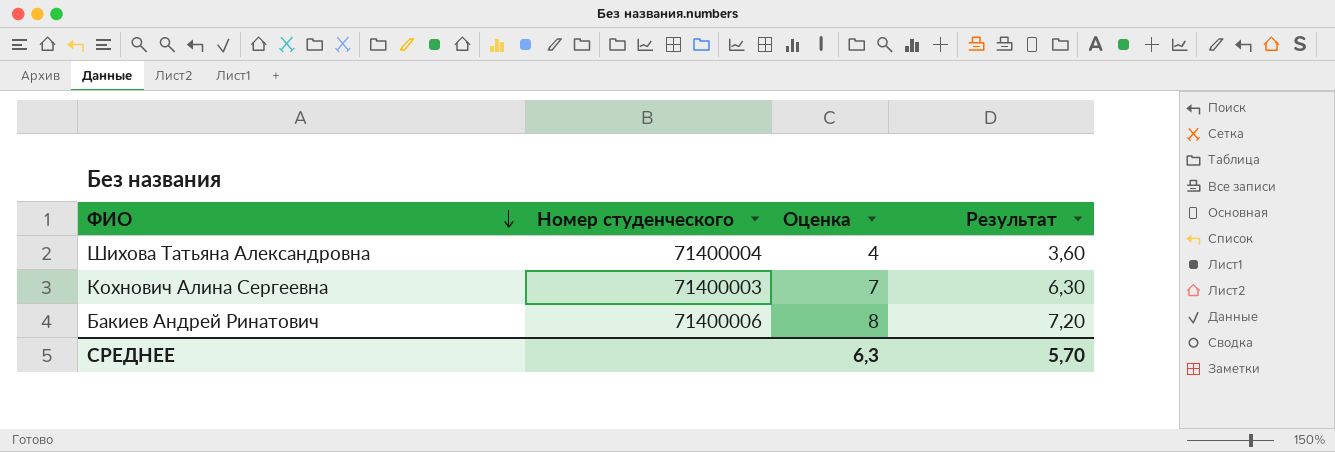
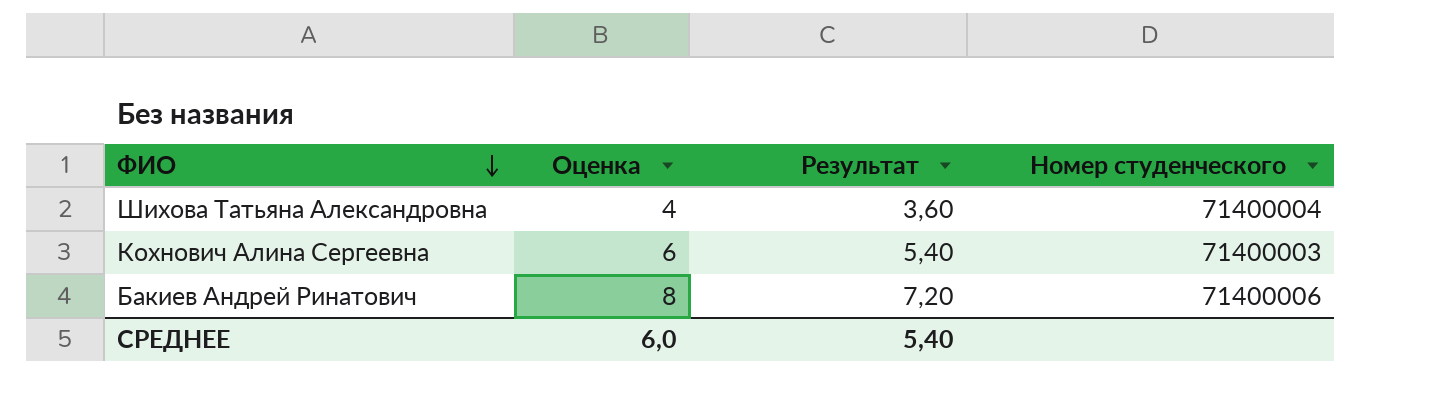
column Номер студенческого | position: 2 -> 4
Кохнович Алина Сергеевна | Оценка: 7 -> 6
Кохнович Алина Сергеевна | Результат: 6,30 -> 5,40
СРЕДНЕЕ | Оценка: 6,3 -> 6,0
СРЕДНЕЕ | Результат: 5,70 -> 5,40

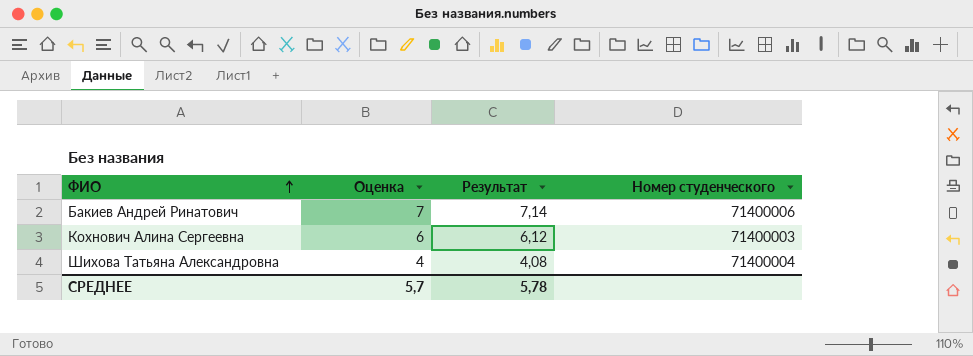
row order: ФИО descending -> ФИО ascending
column Результат | formula: [Оценка] * 0,9 -> [Оценка] * 1,02
Бакиев Андрей Ринатович | Оценка: 8 -> 7
СРЕДНЕЕ | Оценка: 6,0 -> 5,7
СРЕДНЕЕ | Результат: 5,40 -> 5,78

